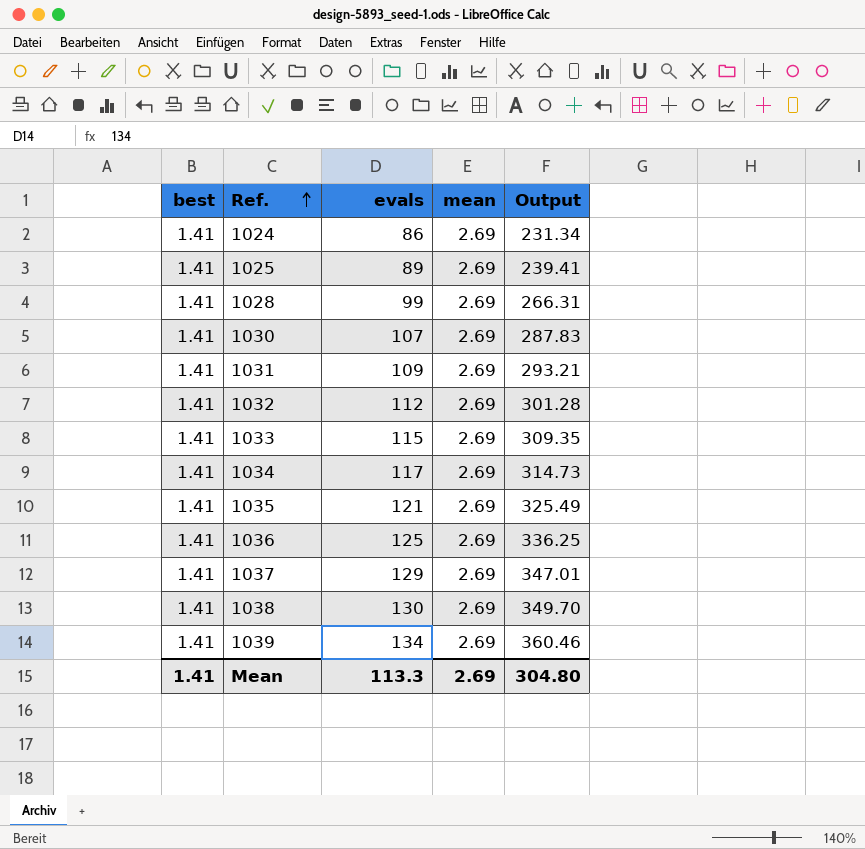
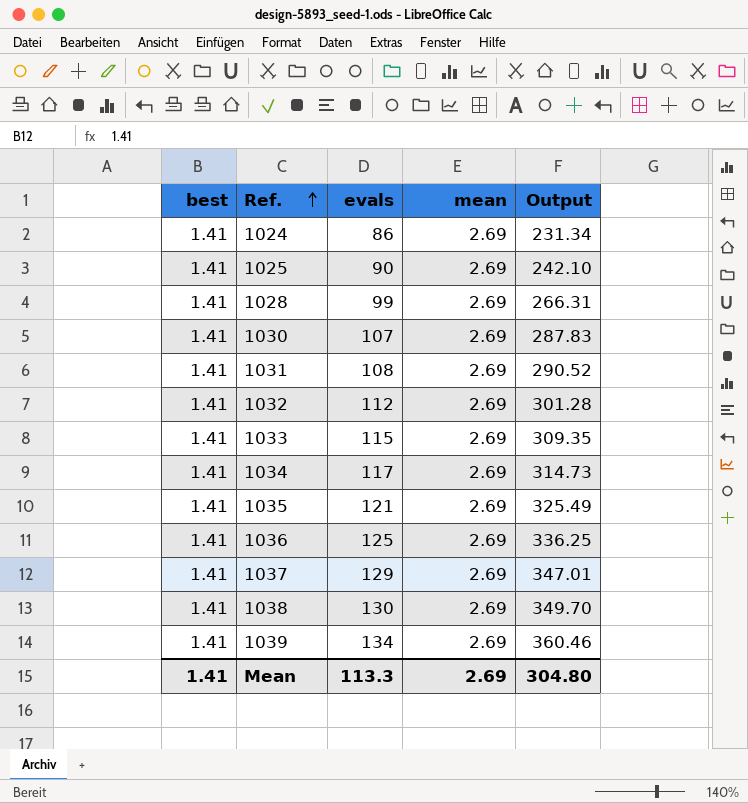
1025 | evals: 89 -> 90
1025 | Output: 239.41 -> 242.10
1031 | evals: 109 -> 108
1031 | Output: 293.21 -> 290.52

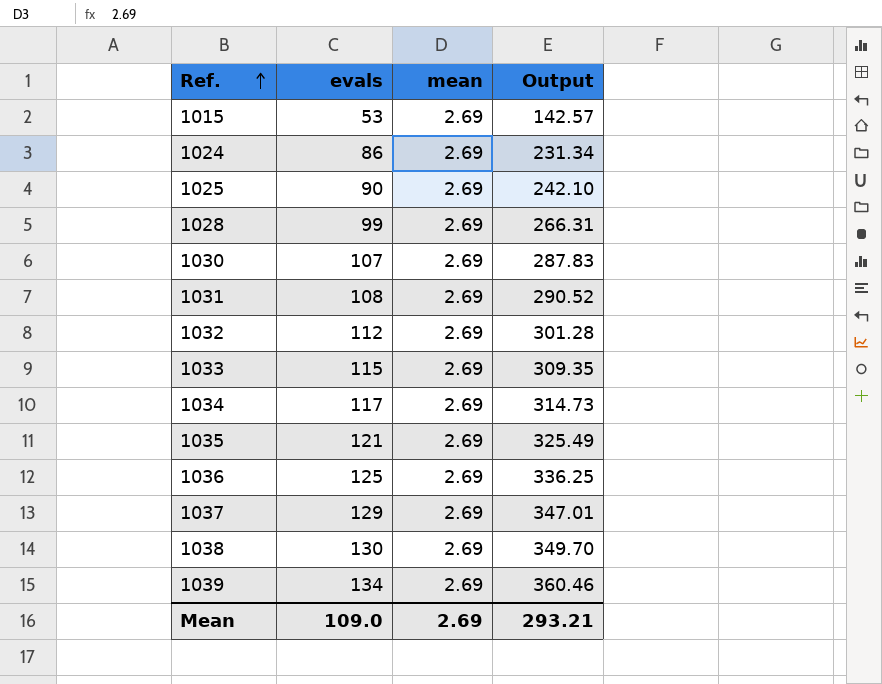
column best | position: 1 -> none
row 1015: none -> 53 | 2.69 | 142.57
Mean | evals: 113.3 -> 109.0
Mean | Output: 304.80 -> 293.21

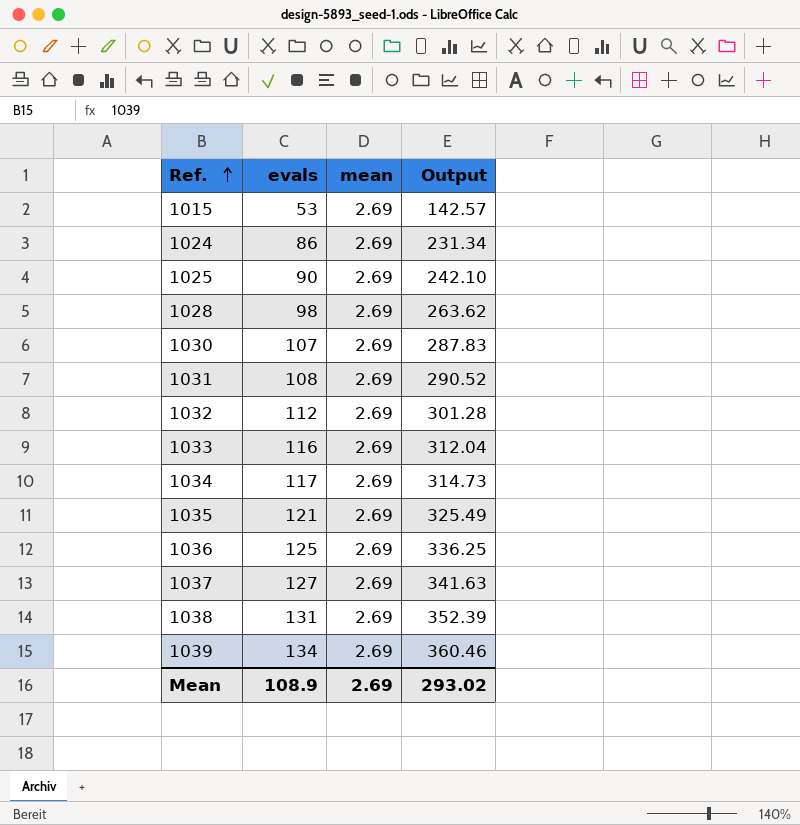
1028 | evals: 99 -> 98
1028 | Output: 266.31 -> 263.62
1033 | evals: 115 -> 116
1033 | Output: 309.35 -> 312.04
1037 | evals: 129 -> 127
1037 | Output: 347.01 -> 341.63
1038 | evals: 130 -> 131
1038 | Output: 349.70 -> 352.39
Mean | evals: 109.0 -> 108.9
Mean | Output: 293.21 -> 293.02

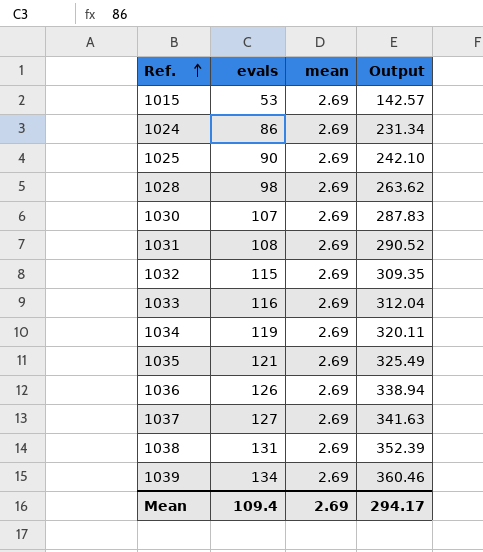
1032 | evals: 112 -> 115
1032 | Output: 301.28 -> 309.35
1034 | evals: 117 -> 119
1034 | Output: 314.73 -> 320.11
1036 | evals: 125 -> 126
1036 | Output: 336.25 -> 338.94
Mean | evals: 108.9 -> 109.4
Mean | Output: 293.02 -> 294.17

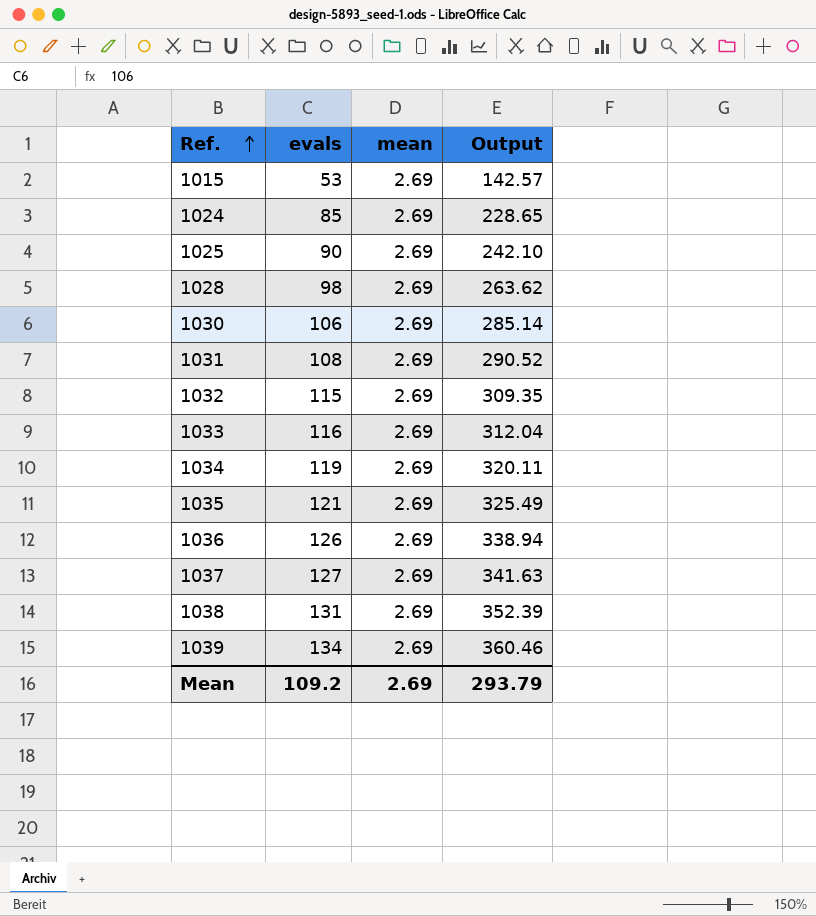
1024 | evals: 86 -> 85
1024 | Output: 231.34 -> 228.65
1030 | evals: 107 -> 106
1030 | Output: 287.83 -> 285.14
Mean | evals: 109.4 -> 109.2
Mean | Output: 294.17 -> 293.79

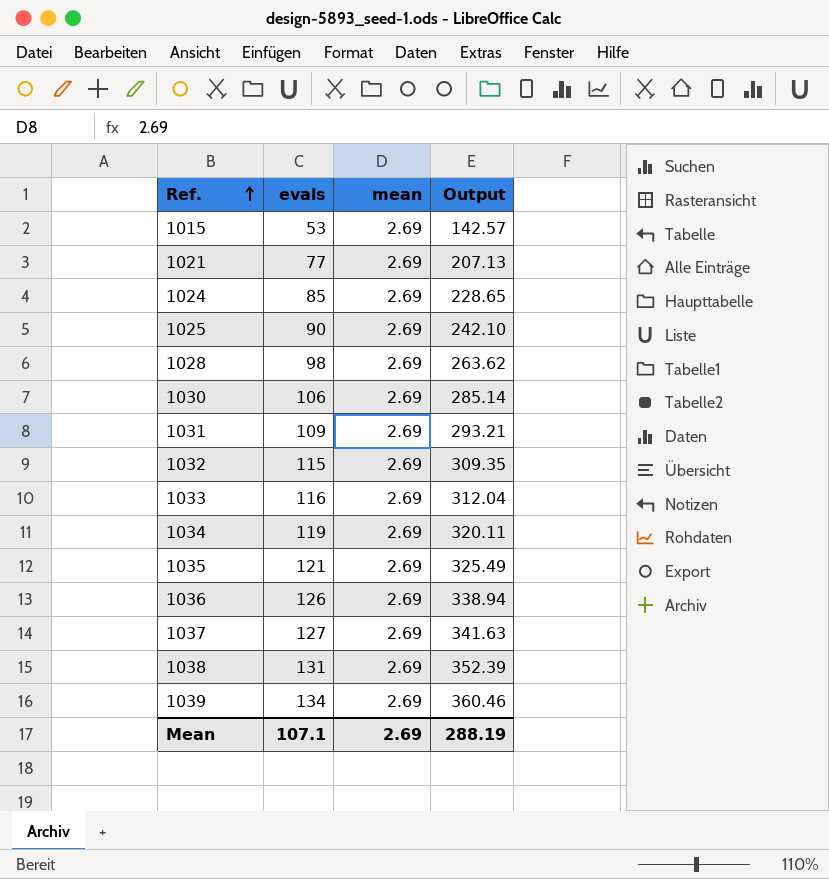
row 1021: none -> 77 | 2.69 | 207.13
1031 | evals: 108 -> 109
1031 | Output: 290.52 -> 293.21
Mean | evals: 109.2 -> 107.1
Mean | Output: 293.79 -> 288.19

